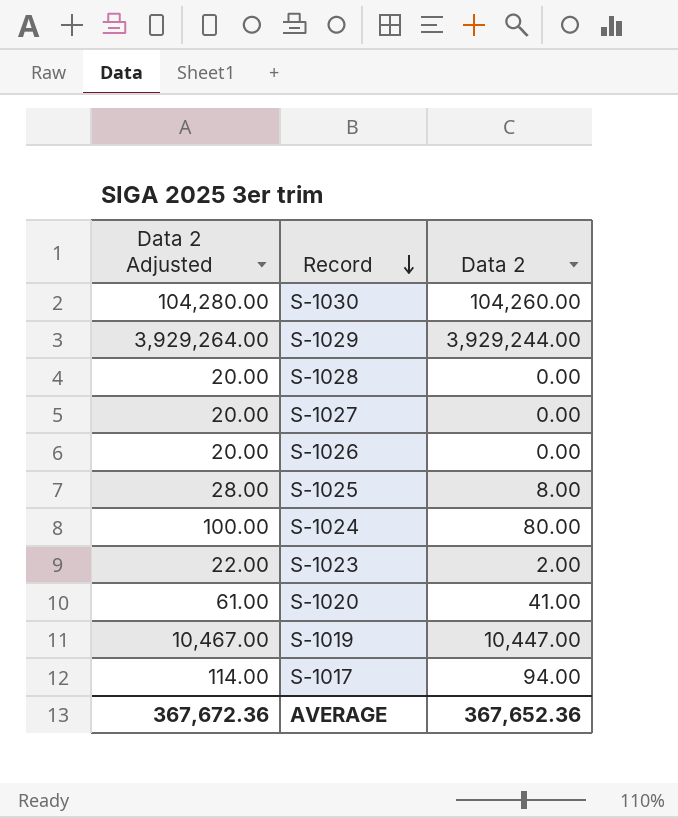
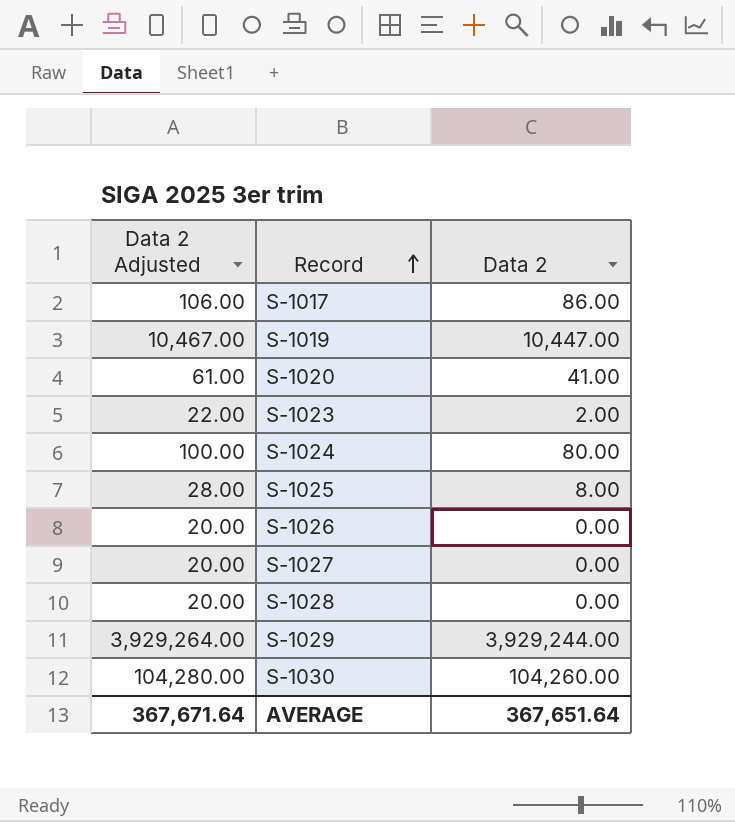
row order: Record descending -> Record ascending
S-1017 | Data 2 Adjusted: 114.00 -> 106.00
S-1017 | Data 2: 94.00 -> 86.00
AVERAGE | Data 2 Adjusted: 367,672.36 -> 367,671.64
AVERAGE | Data 2: 367,652.36 -> 367,651.64

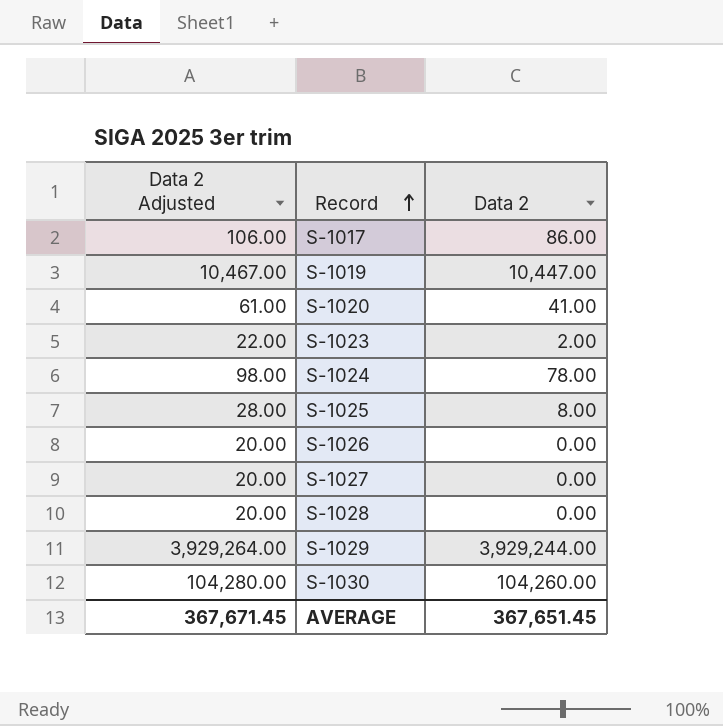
S-1024 | Data 2 Adjusted: 100.00 -> 98.00
S-1024 | Data 2: 80.00 -> 78.00
AVERAGE | Data 2 Adjusted: 367,671.64 -> 367,671.45
AVERAGE | Data 2: 367,651.64 -> 367,651.45

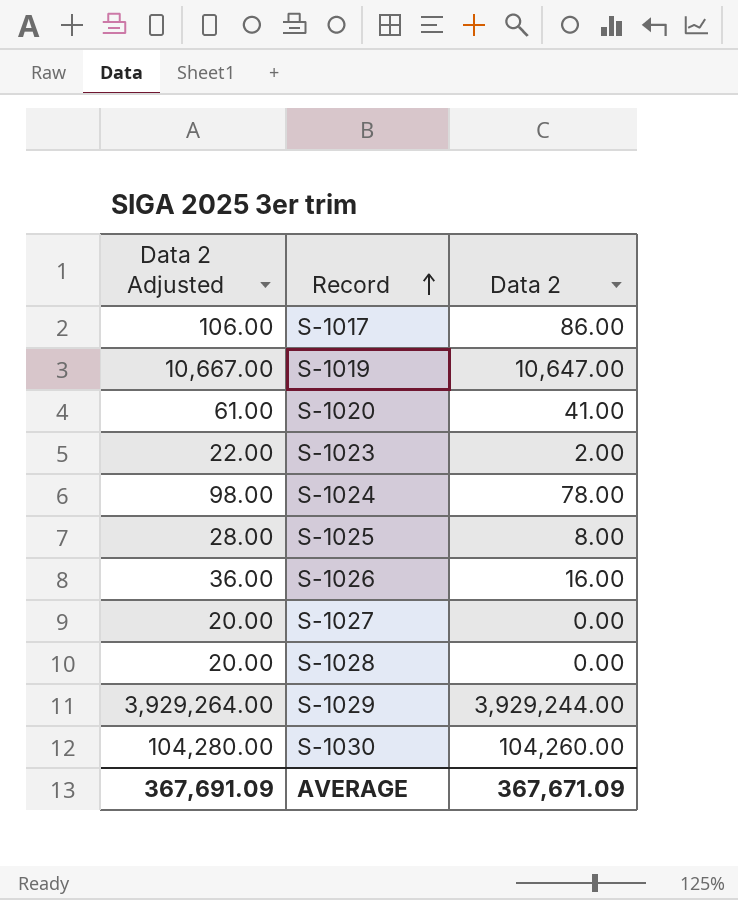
S-1019 | Data 2 Adjusted: 10,467.00 -> 10,667.00
S-1019 | Data 2: 10,447.00 -> 10,647.00
S-1026 | Data 2 Adjusted: 20.00 -> 36.00
S-1026 | Data 2: 0.00 -> 16.00
AVERAGE | Data 2 Adjusted: 367,671.45 -> 367,691.09
AVERAGE | Data 2: 367,651.45 -> 367,671.09

